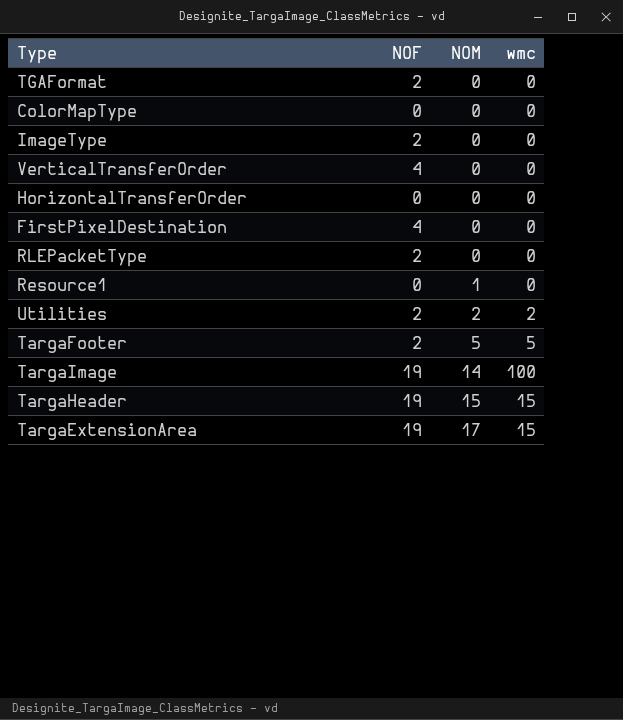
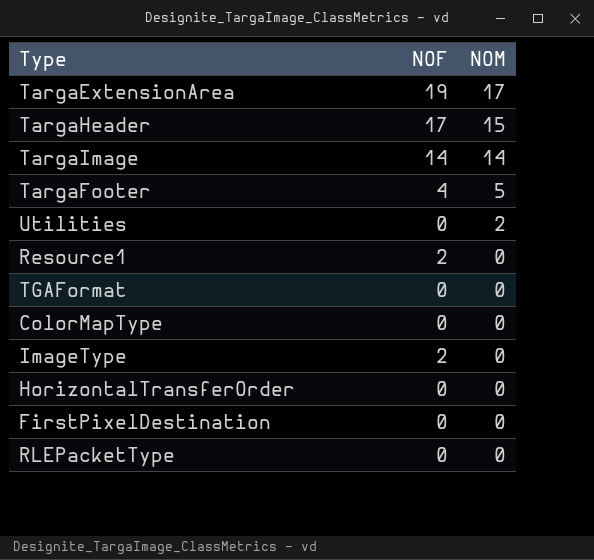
row order: NOM ascending -> NOM descending
column wmc | position: 4 -> none
row VerticalTransferOrder: 4 | 0 | 0 -> none
TargaHeader | NOF: 19 -> 17
TargaImage | NOF: 19 -> 14
TargaFooter | NOF: 2 -> 4
Utilities | NOF: 2 -> 0
Resource1 | NOF: 0 -> 2
Resource1 | NOM: 1 -> 0
TGAFormat | NOF: 2 -> 0
FirstPixelDestination | NOF: 4 -> 0
RLEPacketType | NOF: 2 -> 0

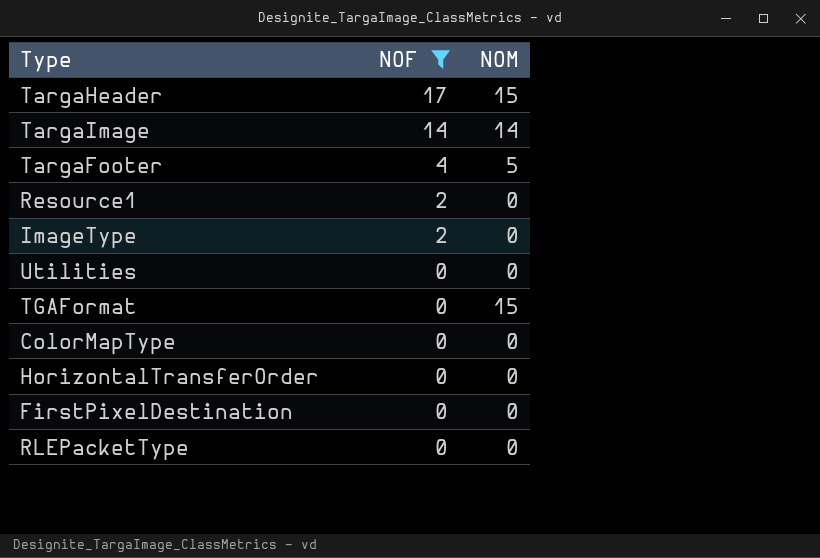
filter: none -> NOF != 19
row order: NOM descending -> NOF descending
Utilities | NOM: 2 -> 0
TGAFormat | NOM: 0 -> 15

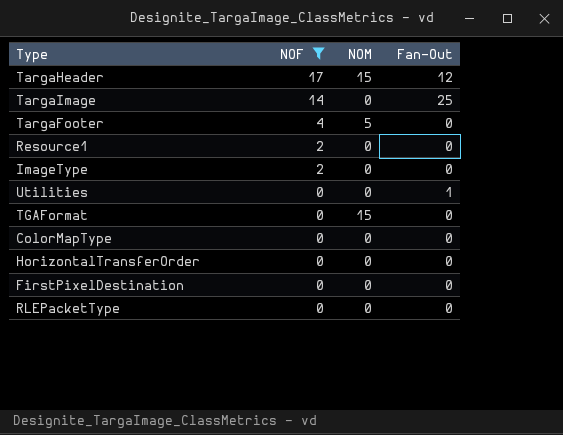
column Fan-Out | position: none -> 4
TargaImage | NOM: 14 -> 0

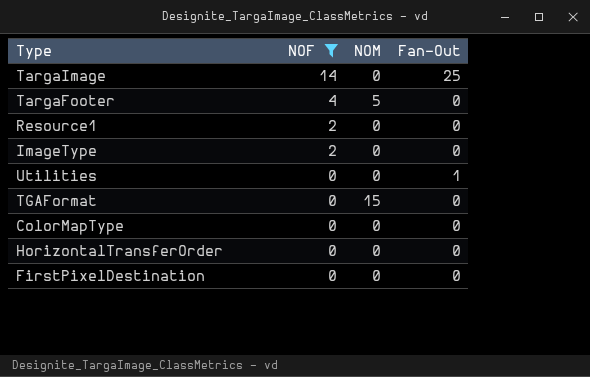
row TargaHeader: 17 | 15 | 12 -> none
row RLEPacketType: 0 | 0 | 0 -> none

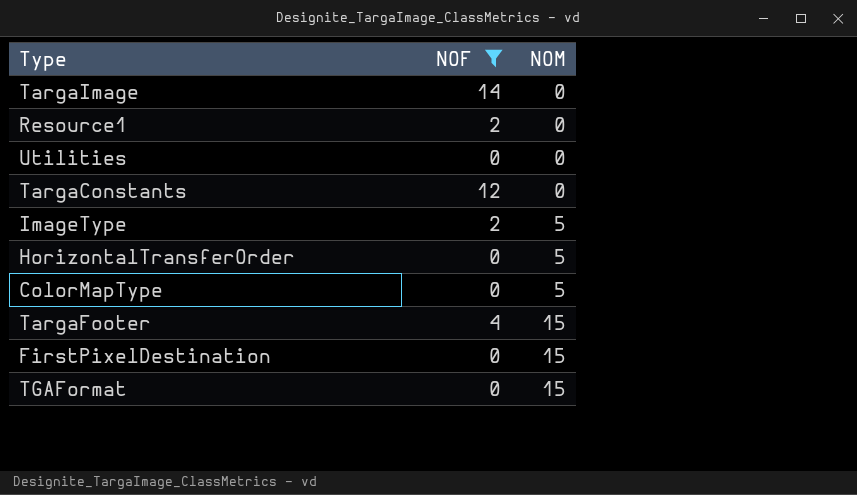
row order: NOF descending -> NOM ascending
column Fan-Out | position: 4 -> none
row TargaConstants: none -> 12 | 0
ImageType | NOM: 0 -> 5
HorizontalTransferOrder | NOM: 0 -> 5
ColorMapType | NOM: 0 -> 5
TargaFooter | NOM: 5 -> 15
FirstPixelDestination | NOM: 0 -> 15

